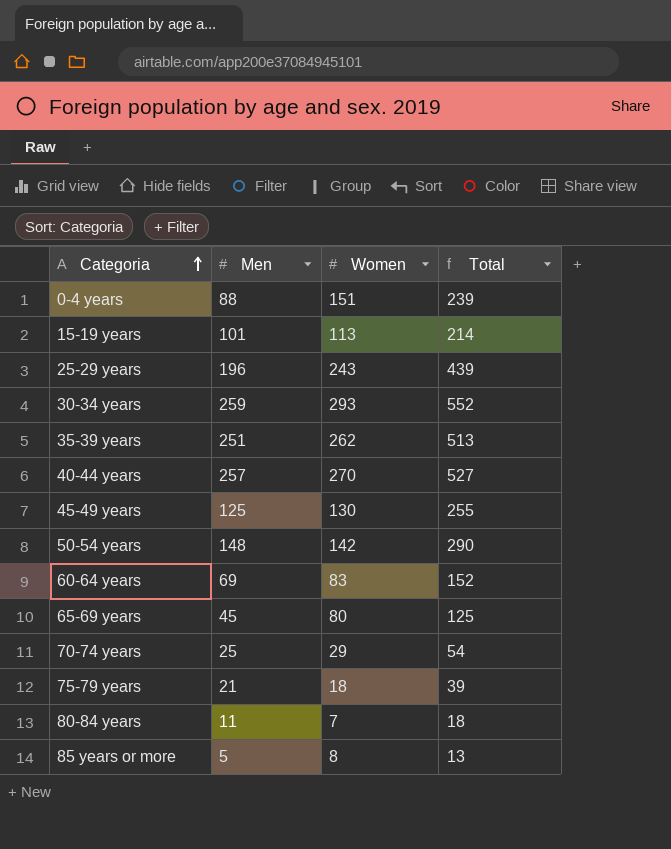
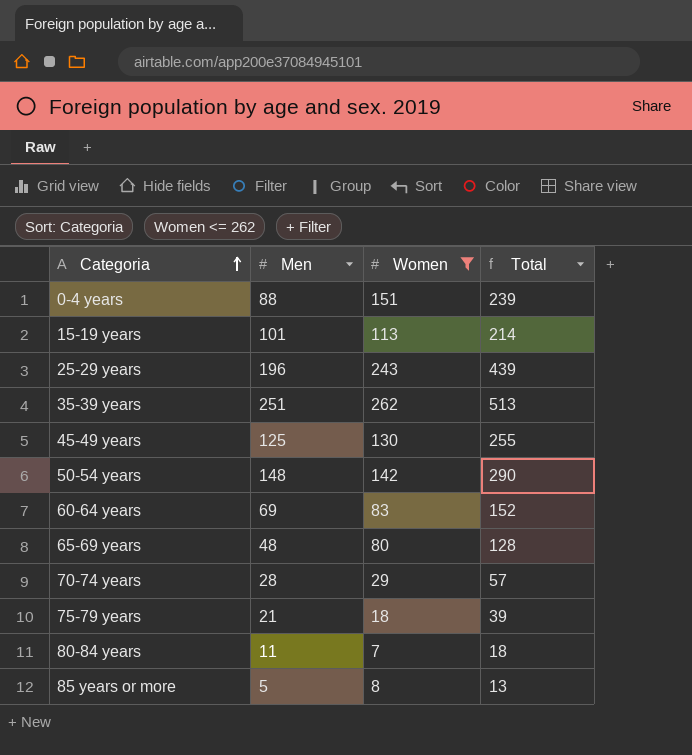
filter: none -> Women <= 262
65-69 years | Men: 45 -> 48
65-69 years | Total: 125 -> 128
70-74 years | Men: 25 -> 28
70-74 years | Total: 54 -> 57

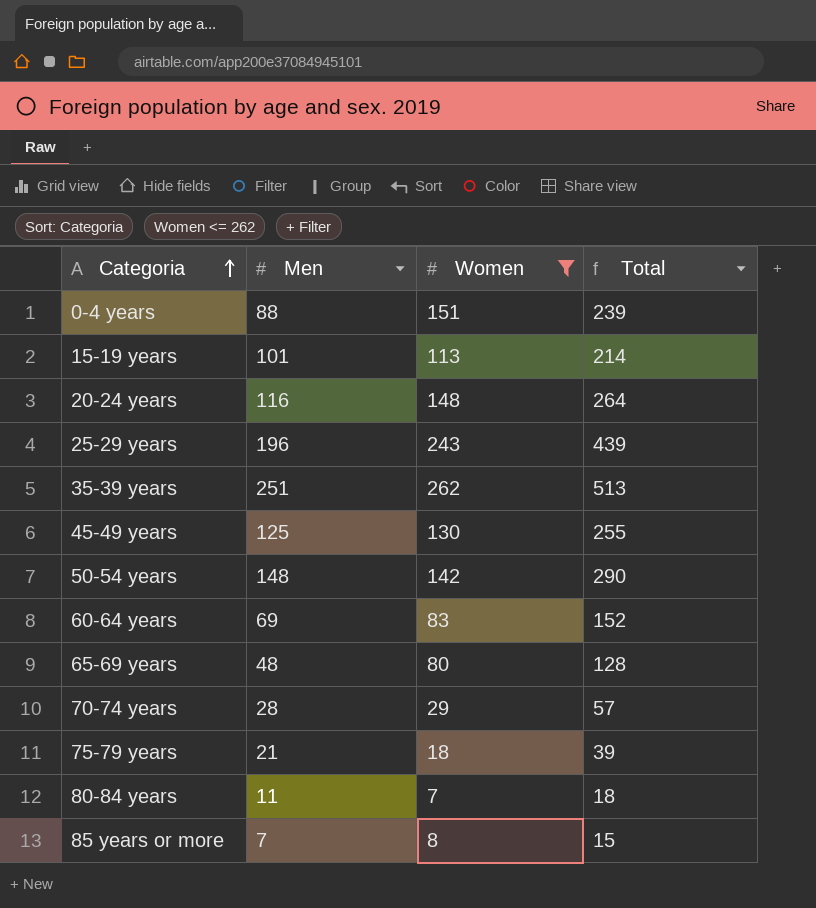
row 20-24 years: none -> 116 | 148 | 264
85 years or more | Men: 5 -> 7
85 years or more | Total: 13 -> 15

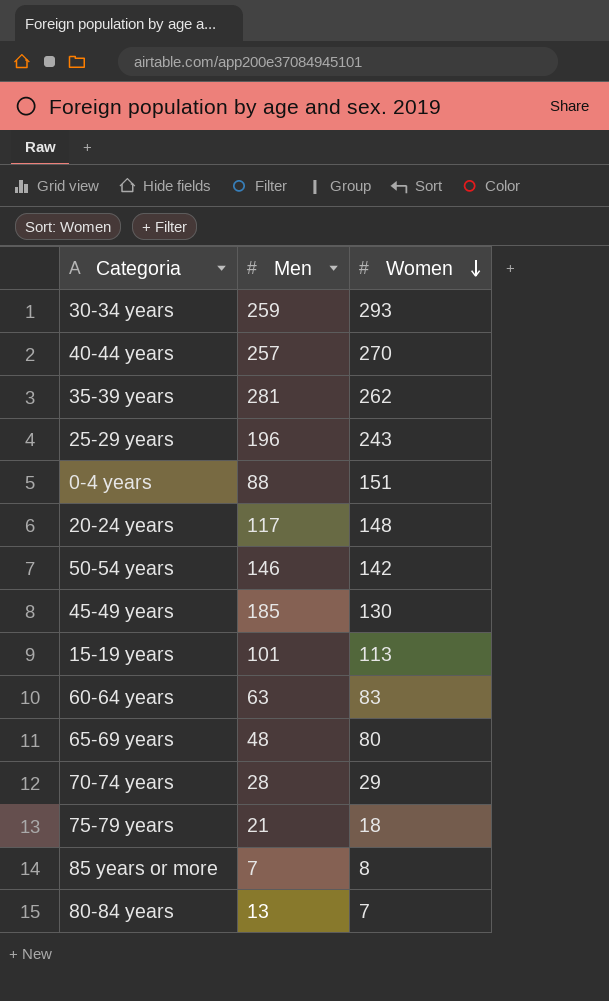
filter: Women <= 262 -> none
row order: Categoria ascending -> Women descending
column Total | formula: [Men] + [Women] -> none
35-39 years | Men: 251 -> 281
20-24 years | Men: 116 -> 117
50-54 years | Men: 148 -> 146
45-49 years | Men: 125 -> 185
60-64 years | Men: 69 -> 63
80-84 years | Men: 11 -> 13

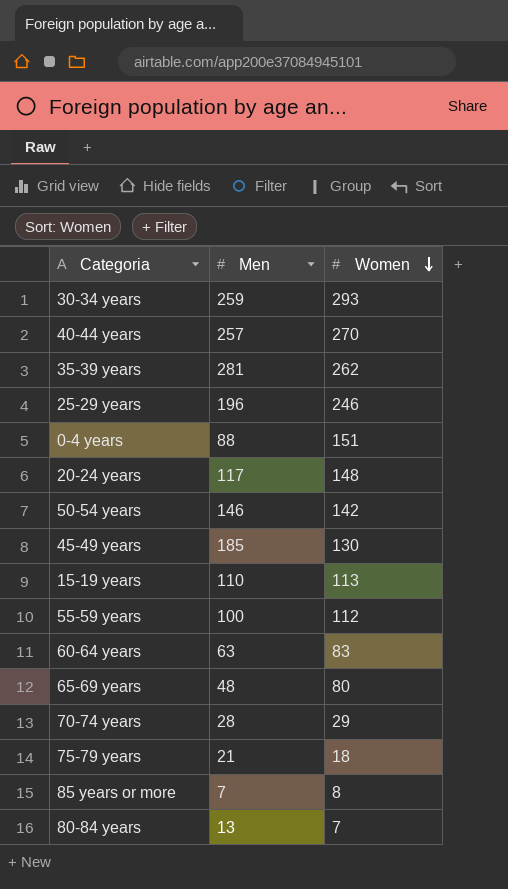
25-29 years | Women: 243 -> 246
15-19 years | Men: 101 -> 110
row 55-59 years: none -> 100 | 112

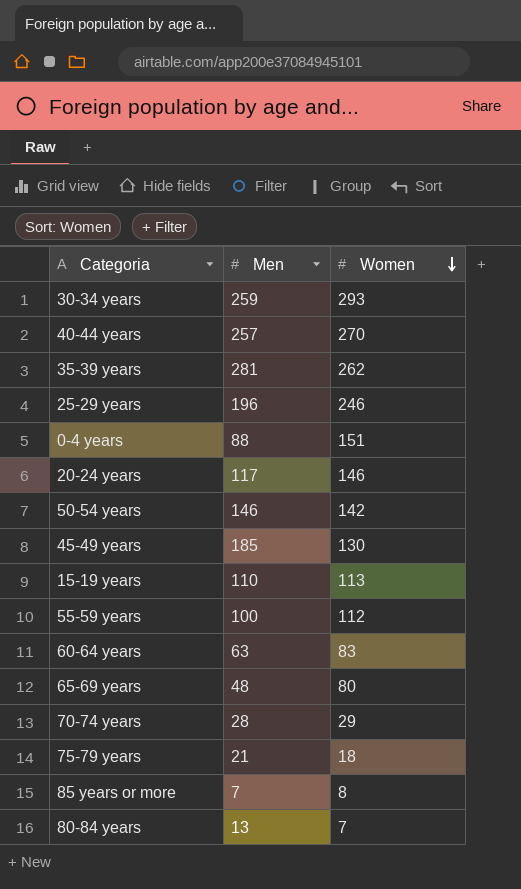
20-24 years | Women: 148 -> 146

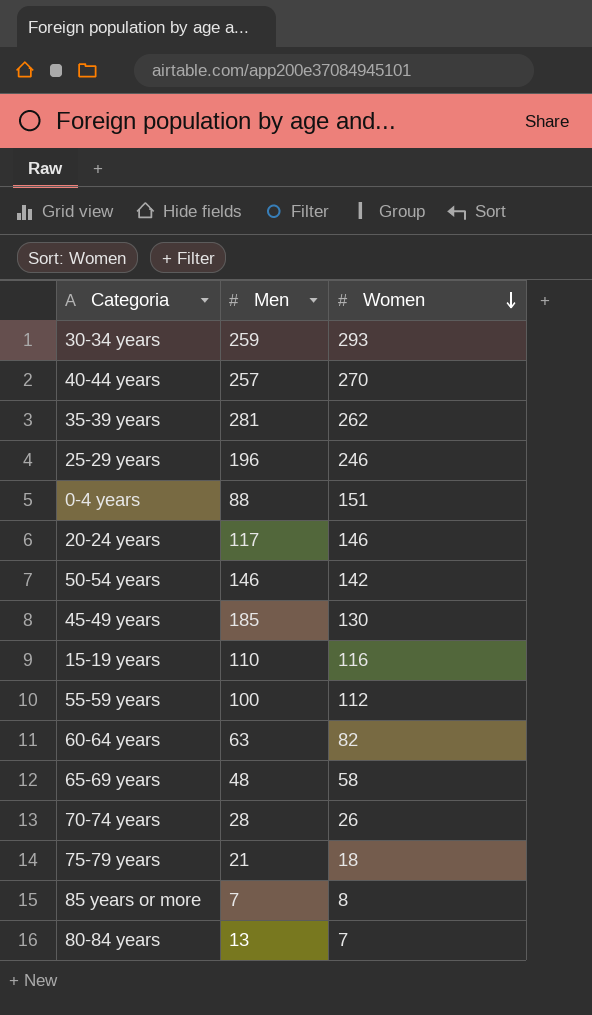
15-19 years | Women: 113 -> 116
60-64 years | Women: 83 -> 82
65-69 years | Women: 80 -> 58
70-74 years | Women: 29 -> 26

